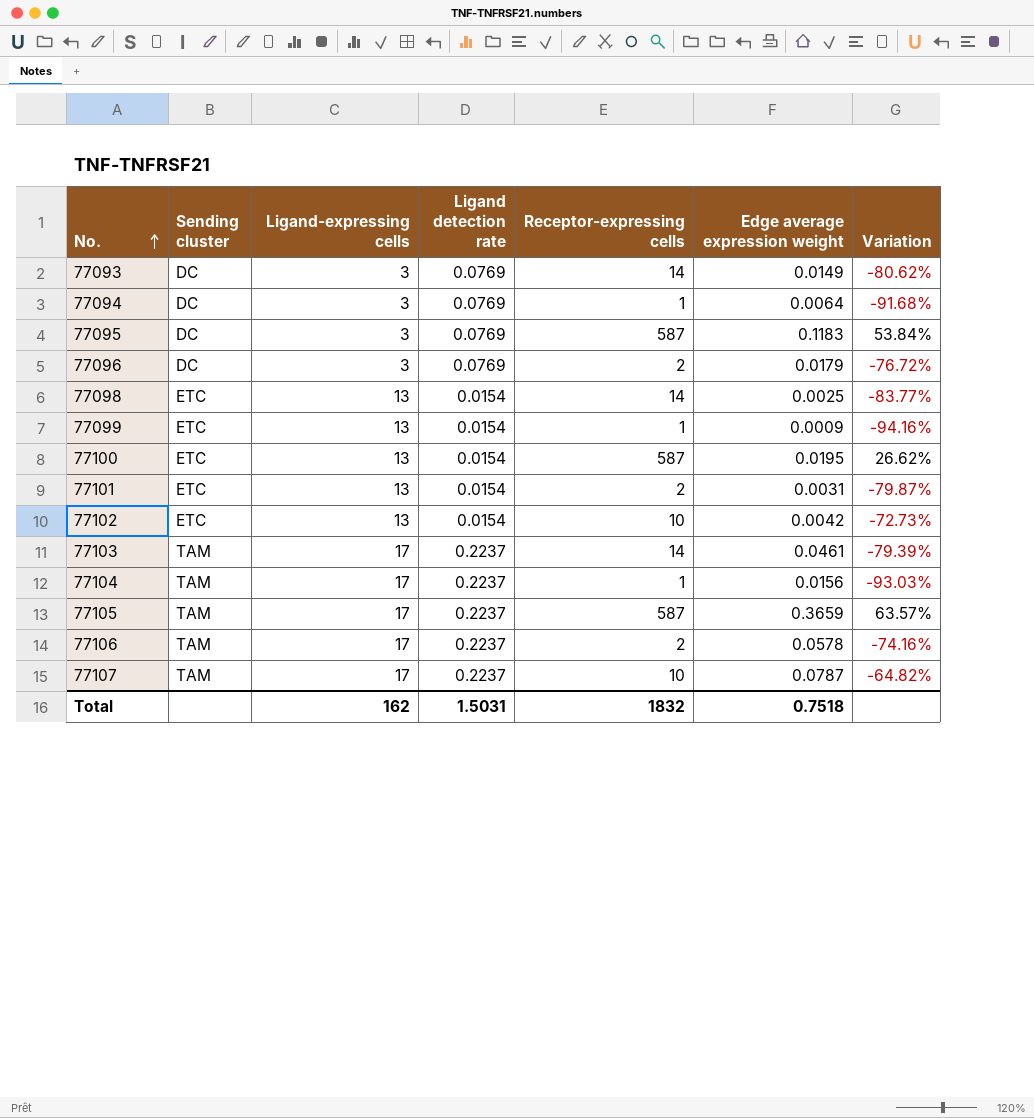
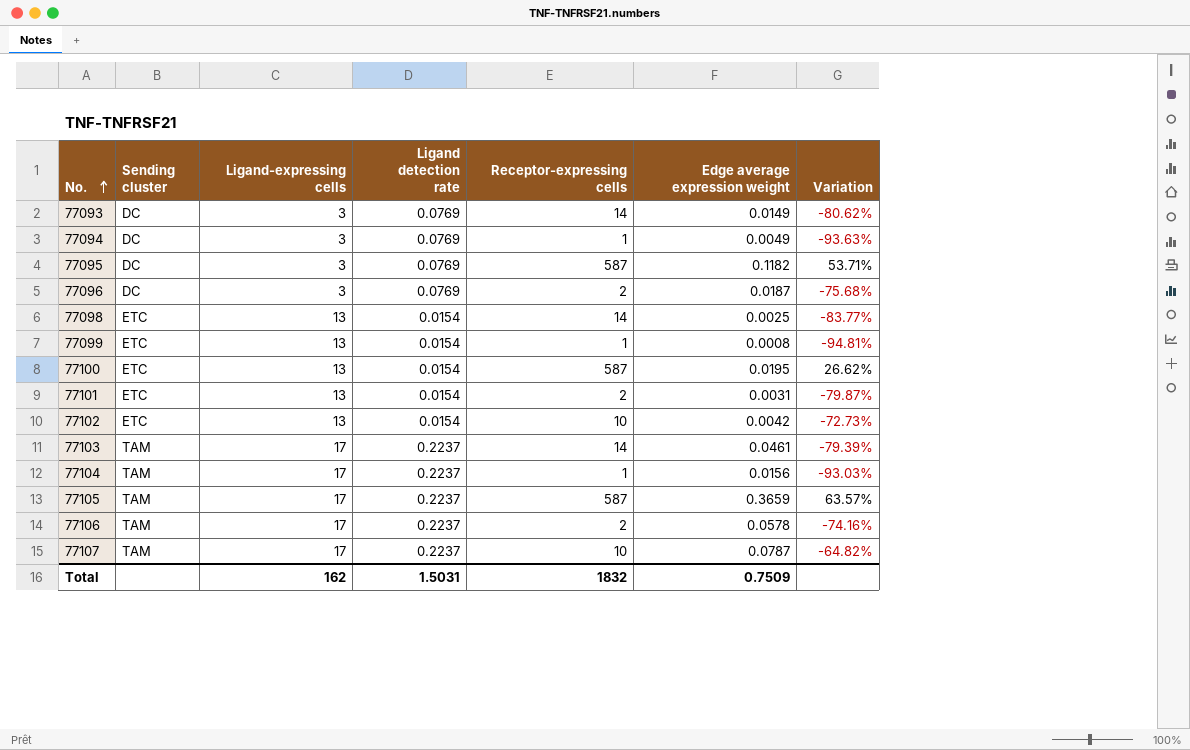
77094 | Edge average expression weight: 0.0064 -> 0.0049
77094 | Variation: -91.68% -> -93.63%
77095 | Edge average expression weight: 0.1183 -> 0.1182
77095 | Variation: 53.84% -> 53.71%
77096 | Edge average expression weight: 0.0179 -> 0.0187
77096 | Variation: -76.72% -> -75.68%
77099 | Edge average expression weight: 0.0009 -> 0.0008
77099 | Variation: -94.16% -> -94.81%
Total | Edge average expression weight: 0.7518 -> 0.7509

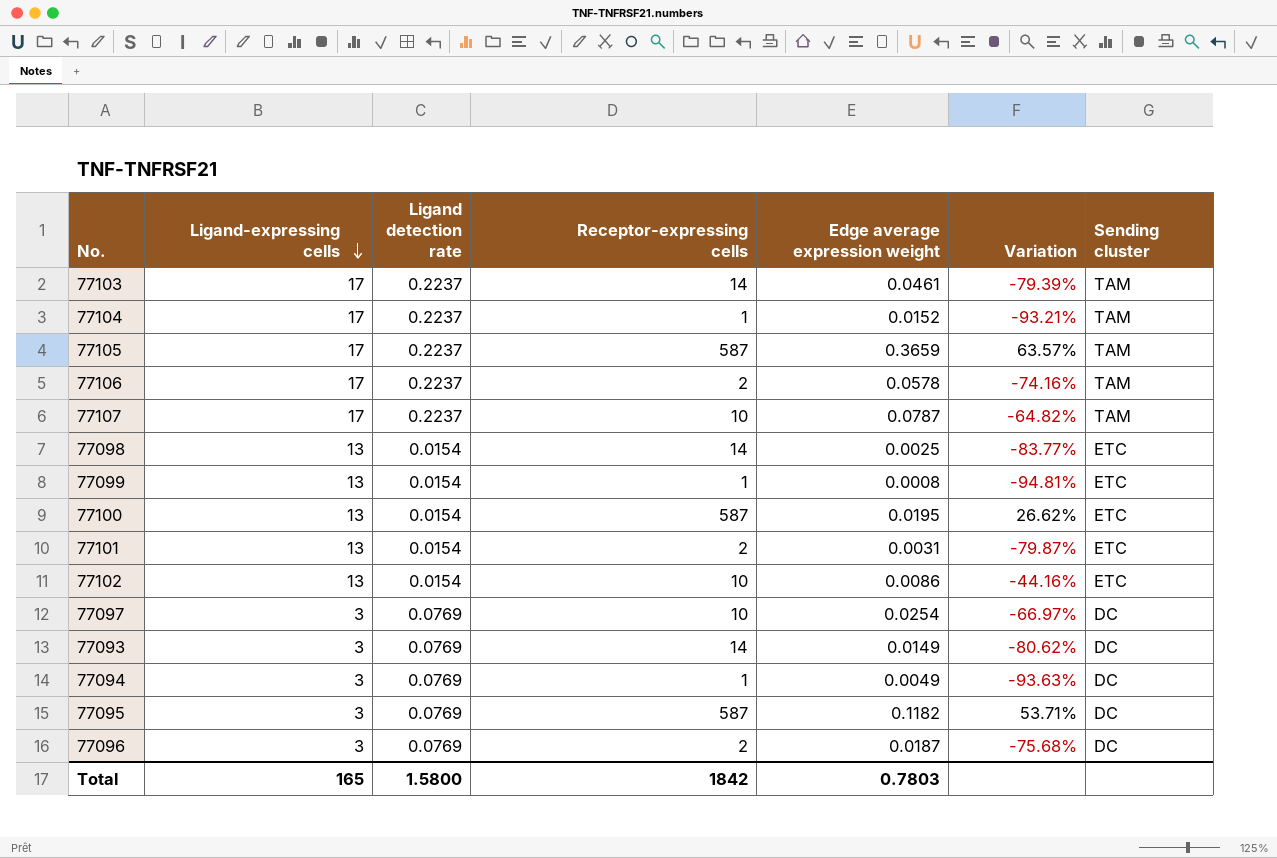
row order: No. ascending -> Ligand-expressing cells descending
column Sending cluster | position: 2 -> 7
77104 | Edge average expression weight: 0.0156 -> 0.0152
77104 | Variation: -93.03% -> -93.21%
77102 | Edge average expression weight: 0.0042 -> 0.0086
77102 | Variation: -72.73% -> -44.16%
row 77097: none -> 3 | 0.0769 | 10 | 0.0254 | -66.97% | DC
Total | Ligand-expressing cells: 162 -> 165
Total | Ligand detection rate: 1.5031 -> 1.5800
Total | Receptor-expressing cells: 1832 -> 1842
Total | Edge average expression weight: 0.7509 -> 0.7803

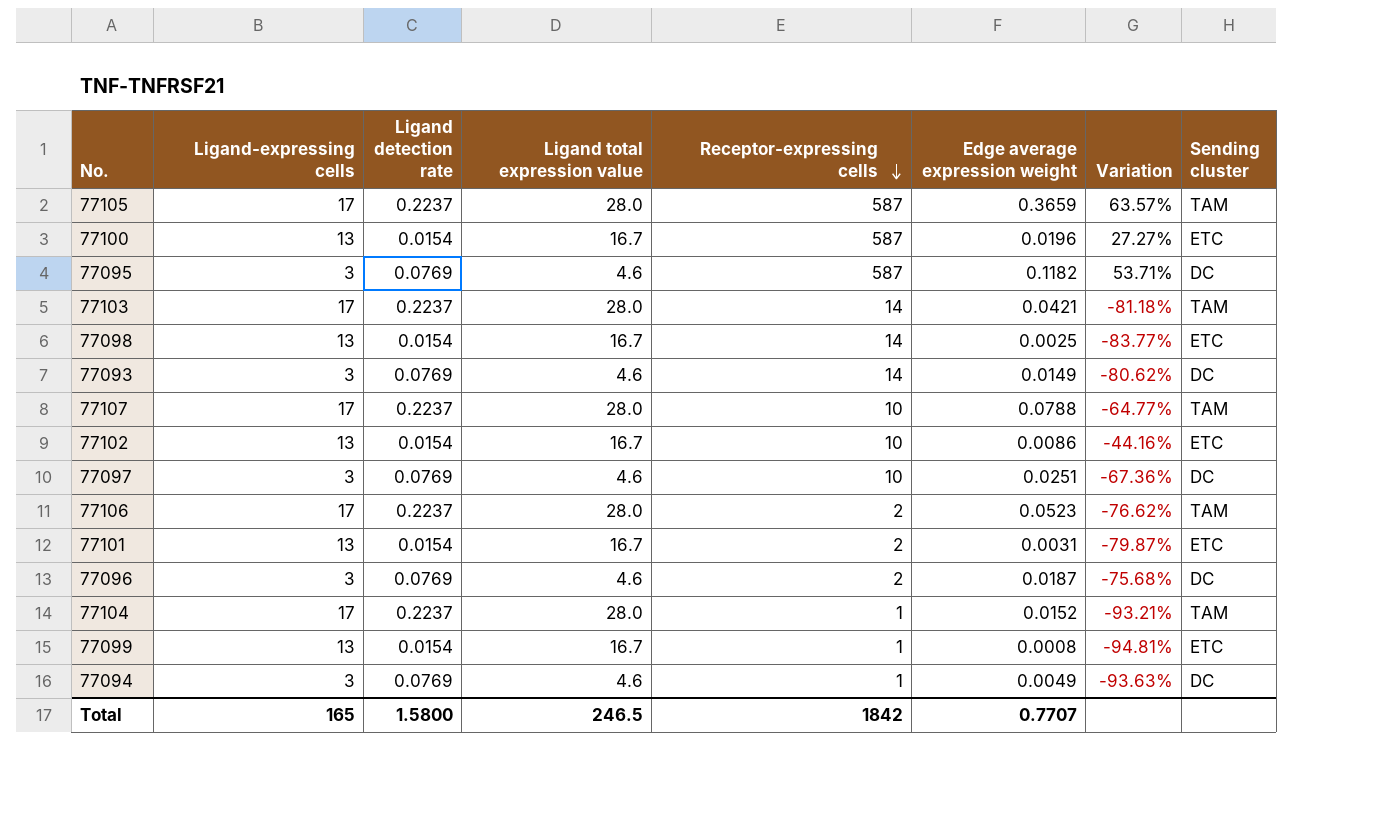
row order: Ligand-expressing cells descending -> Receptor-expressing cells descending
column Ligand total expression value | position: none -> 4
77100 | Edge average expression weight: 0.0195 -> 0.0196
77100 | Variation: 26.62% -> 27.27%
77103 | Edge average expression weight: 0.0461 -> 0.0421
77103 | Variation: -79.39% -> -81.18%
77107 | Edge average expression weight: 0.0787 -> 0.0788
77107 | Variation: -64.82% -> -64.77%
77097 | Edge average expression weight: 0.0254 -> 0.0251
77097 | Variation: -66.97% -> -67.36%
77106 | Edge average expression weight: 0.0578 -> 0.0523
77106 | Variation: -74.16% -> -76.62%
Total | Edge average expression weight: 0.7803 -> 0.7707

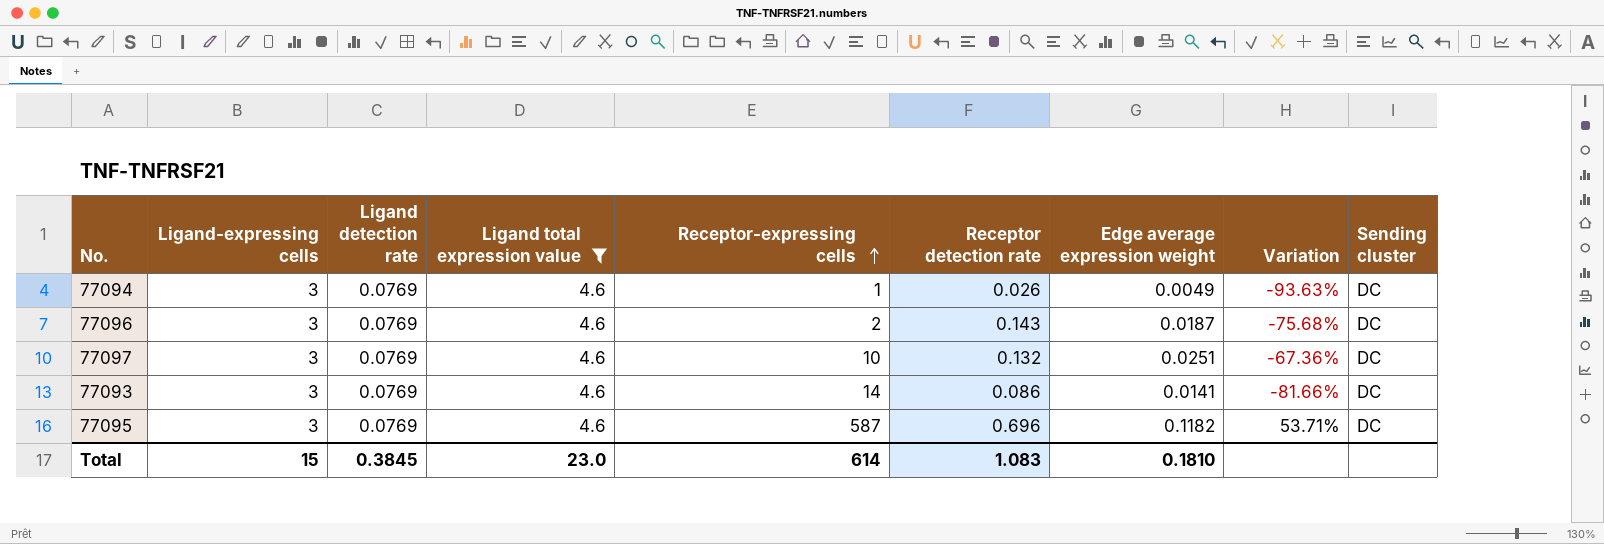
filter: none -> Ligand total expression value = 4.6
row order: Receptor-expressing cells descending -> Receptor-expressing cells ascending
column Receptor detection rate | position: none -> 6
77093 | Edge average expression weight: 0.0149 -> 0.0141
77093 | Variation: -80.62% -> -81.66%
Total | Ligand-expressing cells: 165 -> 15
Total | Ligand detection rate: 1.5800 -> 0.3845
Total | Ligand total expression value: 246.5 -> 23.0
Total | Receptor-expressing cells: 1842 -> 614
Total | Edge average expression weight: 0.7707 -> 0.1810

